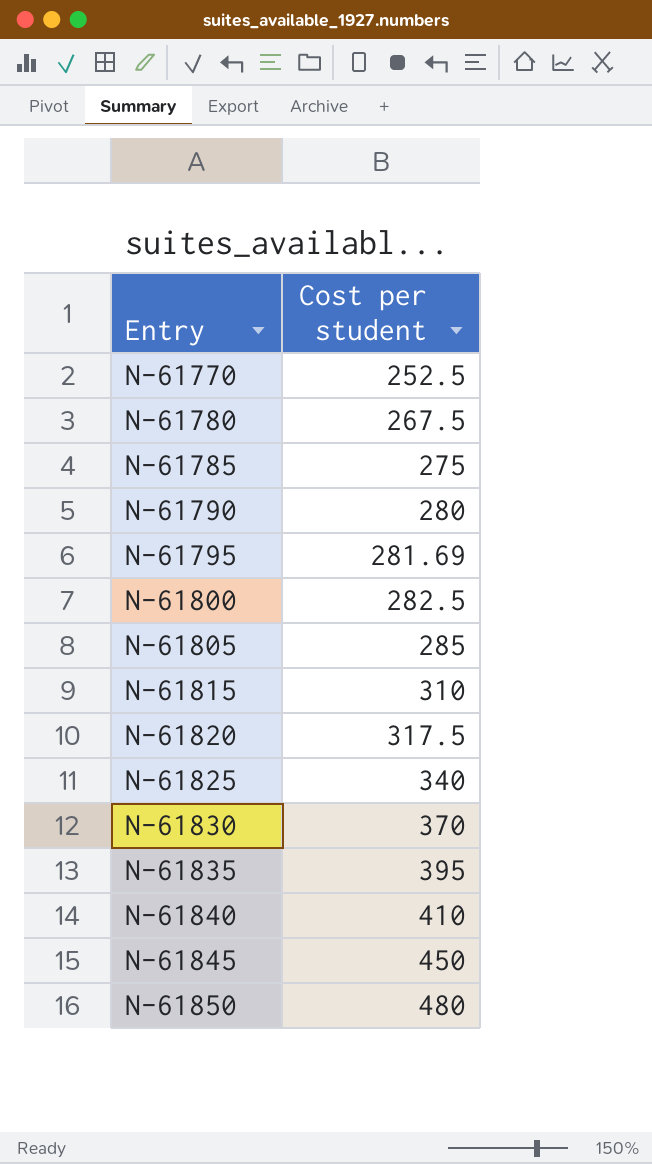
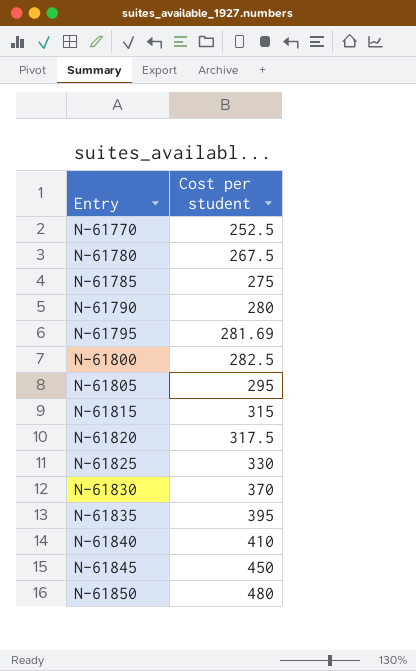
N-61805 | Cost per student: 285 -> 295
N-61815 | Cost per student: 310 -> 315
N-61825 | Cost per student: 340 -> 330

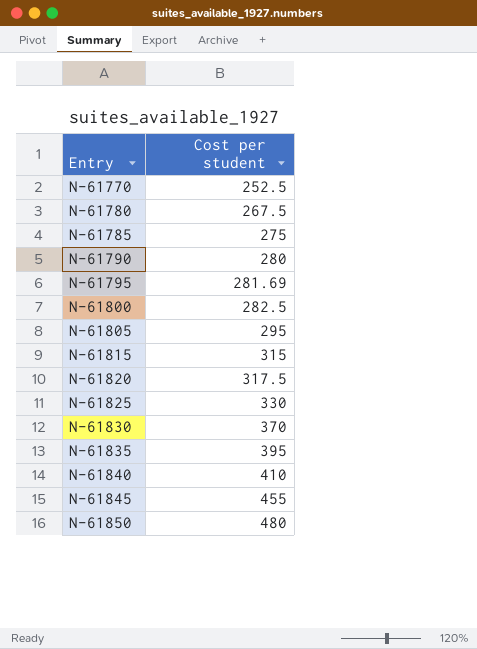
N-61845 | Cost per student: 450 -> 455

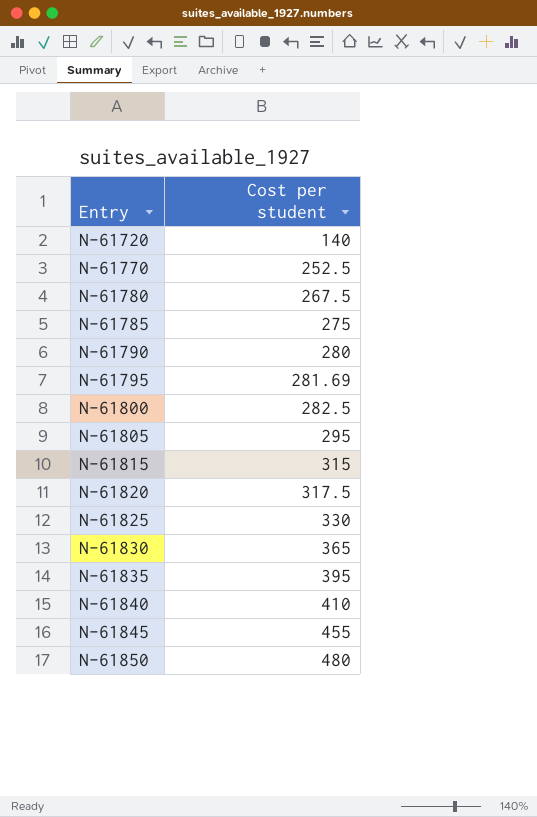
row N-61720: none -> 140
N-61830 | Cost per student: 370 -> 365

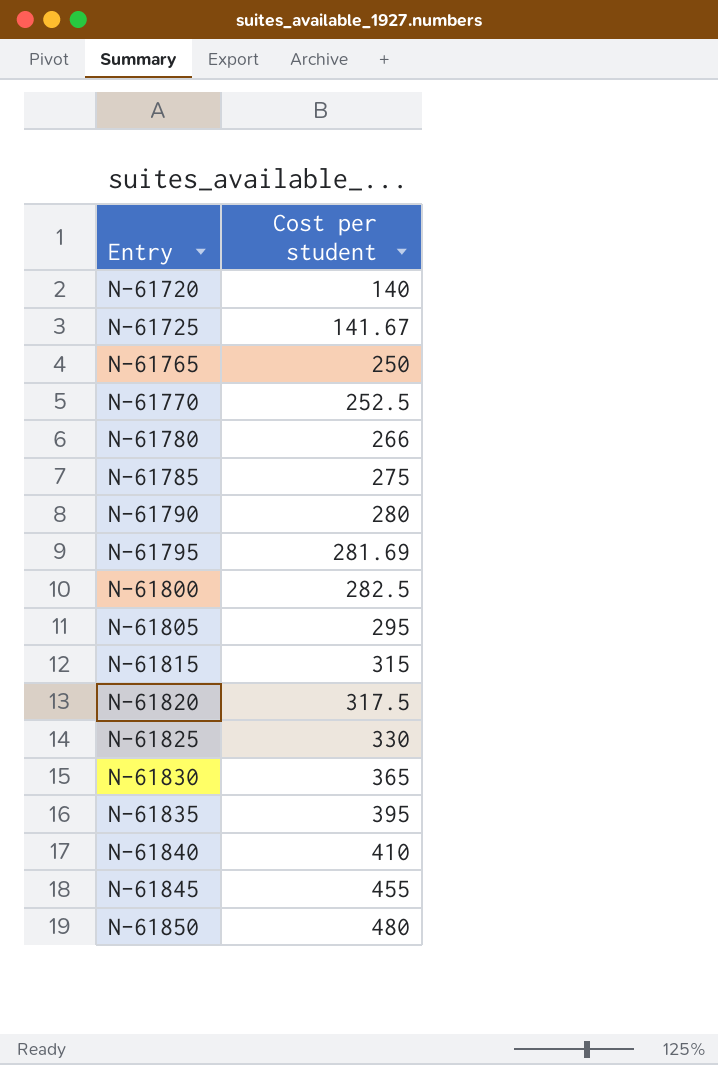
row N-61725: none -> 141.67
row N-61765: none -> 250
N-61780 | Cost per student: 267.5 -> 266

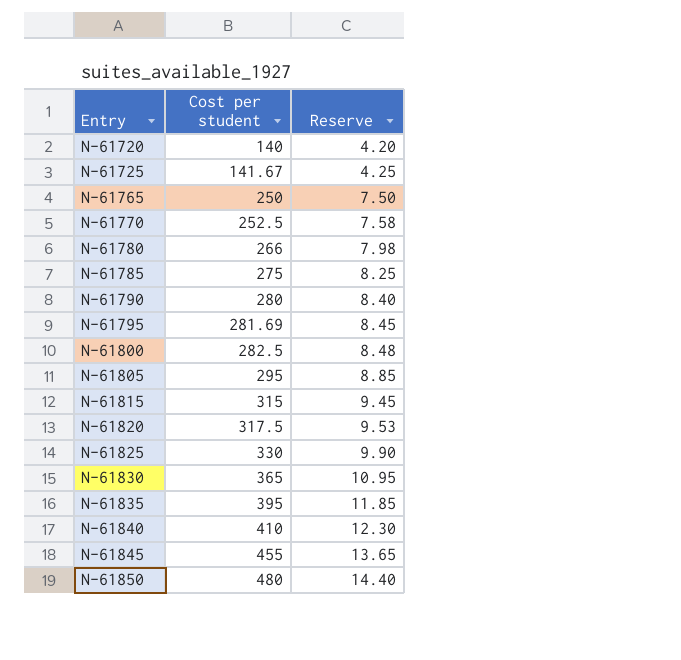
column Reserve | formula: none -> [Cost per student] * 0.03

